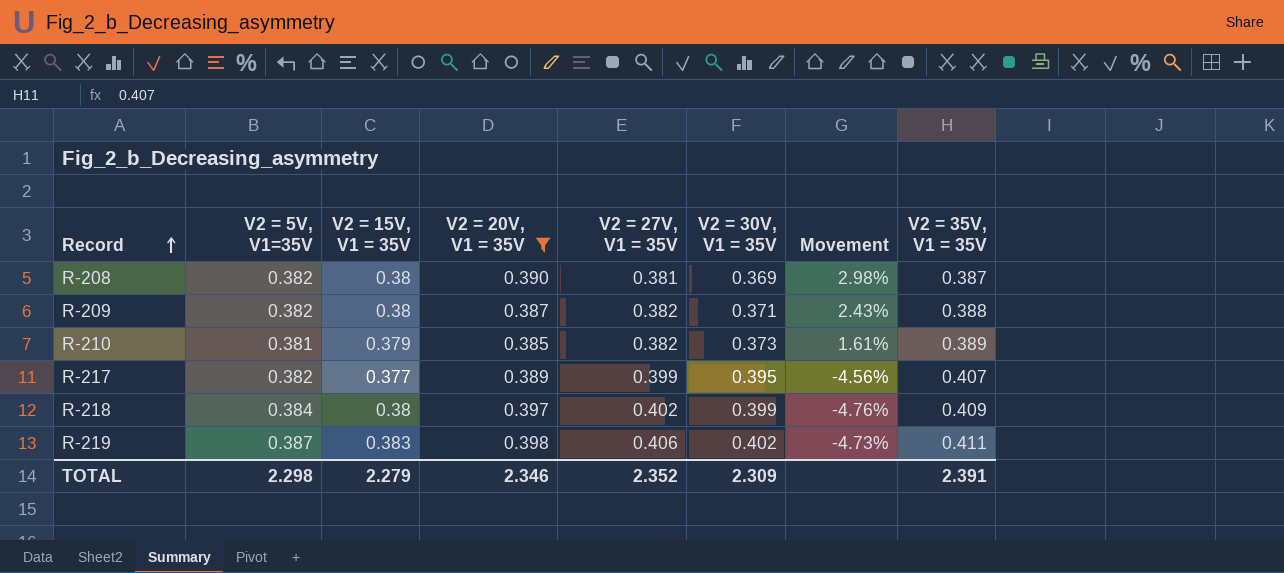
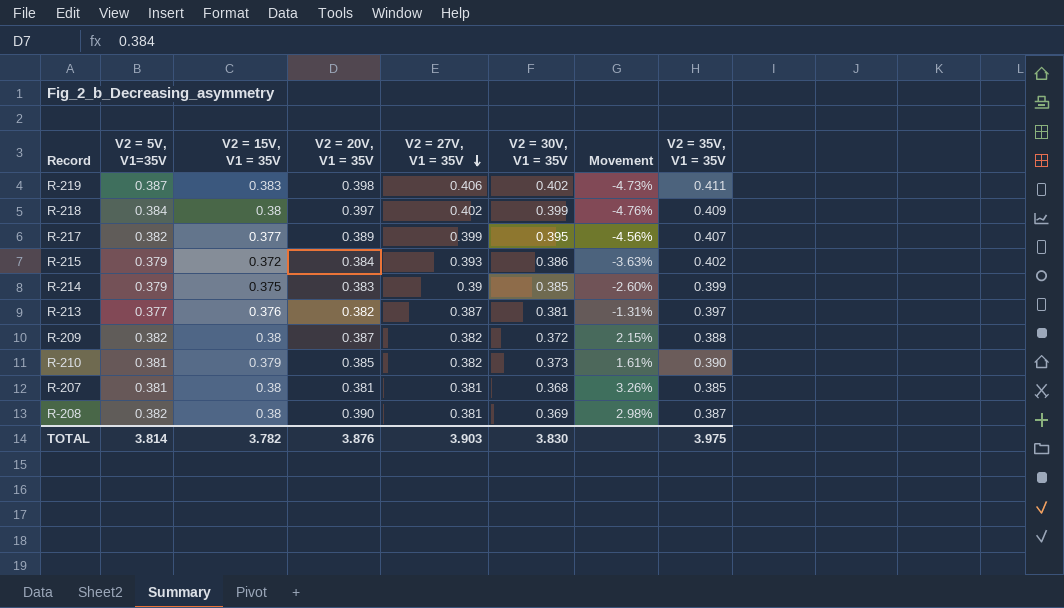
filter: V2 = 20V, V1 = 35V >= 0.385 -> none
row order: Record ascending -> V2 = 27V, V1 = 35V descending
R-209 | V2 = 30V, V1 = 35V: 0.371 -> 0.372
R-209 | Movement: 2.43% -> 2.15%
R-210 | V2 = 35V, V1 = 35V: 0.389 -> 0.390
TOTAL | V2 = 5V, V1=35V: 2.298 -> 3.814
TOTAL | V2 = 15V, V1 = 35V: 2.279 -> 3.782
TOTAL | V2 = 20V, V1 = 35V: 2.346 -> 3.876
TOTAL | V2 = 27V, V1 = 35V: 2.352 -> 3.903
TOTAL | V2 = 30V, V1 = 35V: 2.309 -> 3.830
TOTAL | V2 = 35V, V1 = 35V: 2.391 -> 3.975

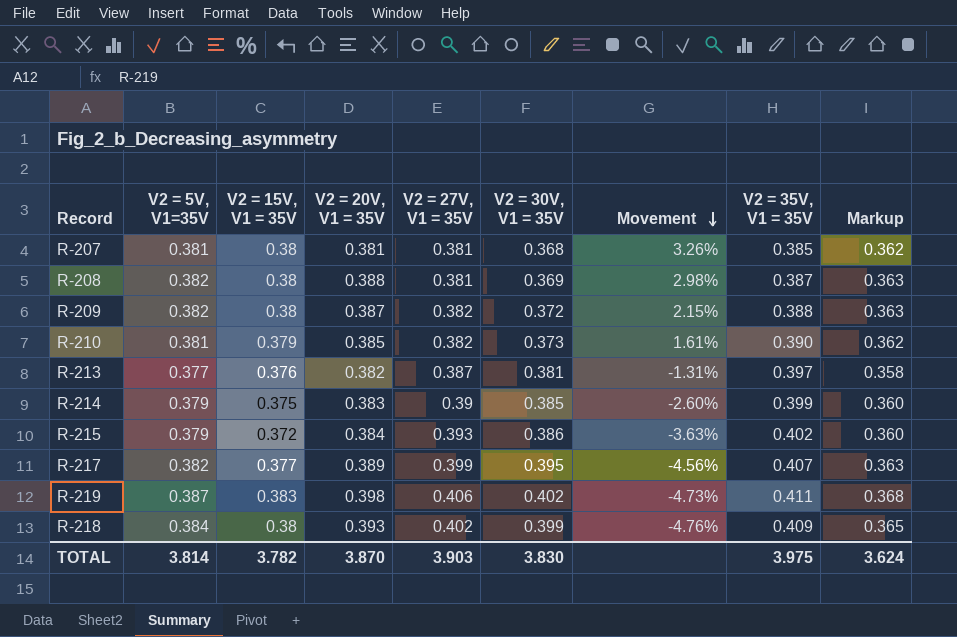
row order: V2 = 27V, V1 = 35V descending -> Movement descending
column Markup | formula: none -> [V2 = 5V, V1=35V] * 0.95
R-208 | V2 = 20V, V1 = 35V: 0.390 -> 0.388
R-218 | V2 = 20V, V1 = 35V: 0.397 -> 0.393
TOTAL | V2 = 20V, V1 = 35V: 3.876 -> 3.870

